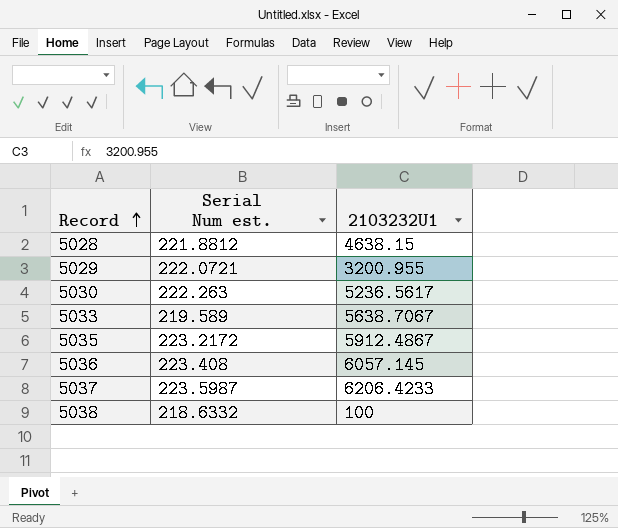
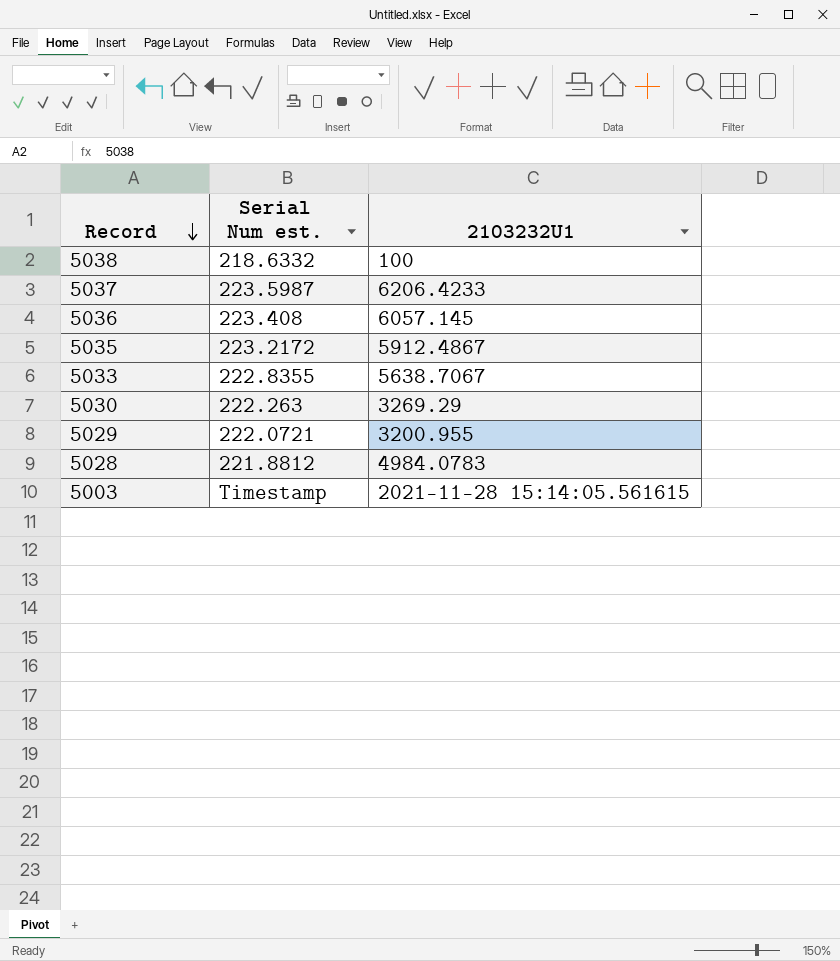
row order: Record ascending -> Record descending
5033 | Serial Num est.: 219.589 -> 222.8355
5030 | 2103232U1: 5236.5617 -> 3269.29
5028 | 2103232U1: 4638.15 -> 4984.0783
row 5003: none -> Timestamp | 2021-11-28 15:14:05.561615

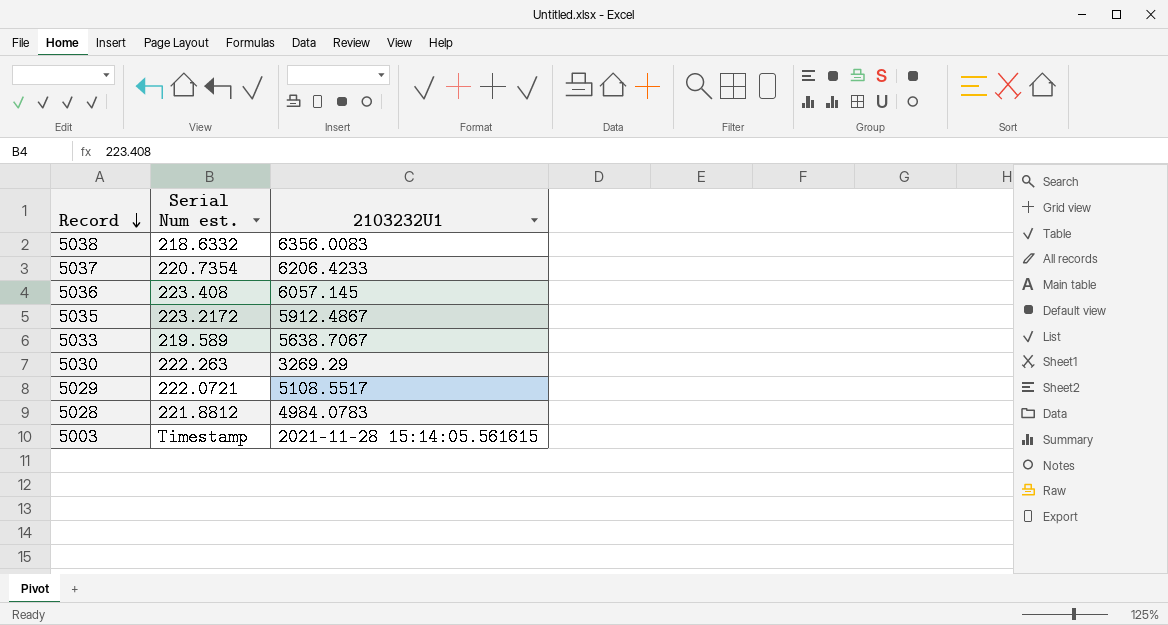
5038 | 2103232U1: 100 -> 6356.0083
5037 | Serial Num est.: 223.5987 -> 220.7354
5033 | Serial Num est.: 222.8355 -> 219.589
5029 | 2103232U1: 3200.955 -> 5108.5517

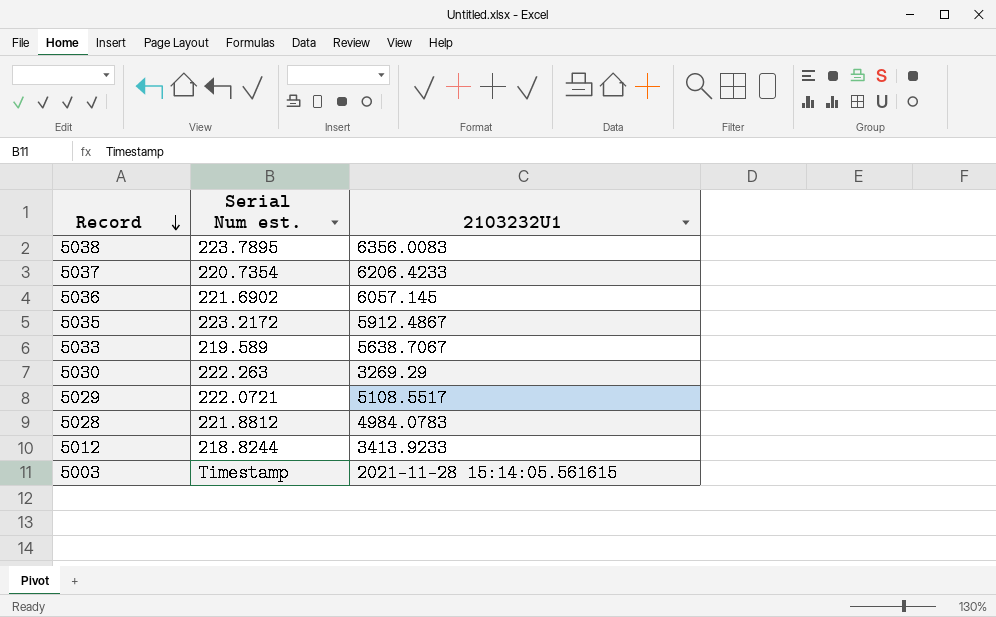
5038 | Serial Num est.: 218.6332 -> 223.7895
5036 | Serial Num est.: 223.408 -> 221.6902
row 5012: none -> 218.8244 | 3413.9233

